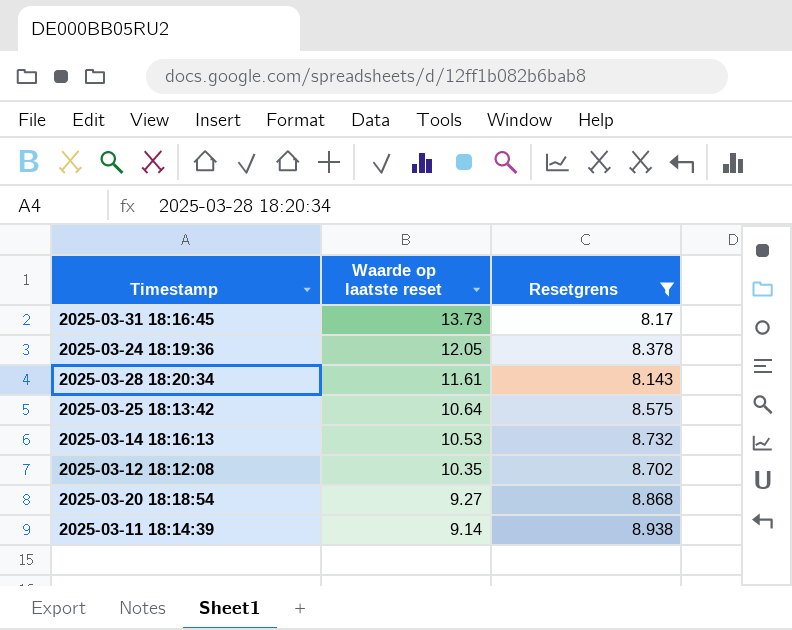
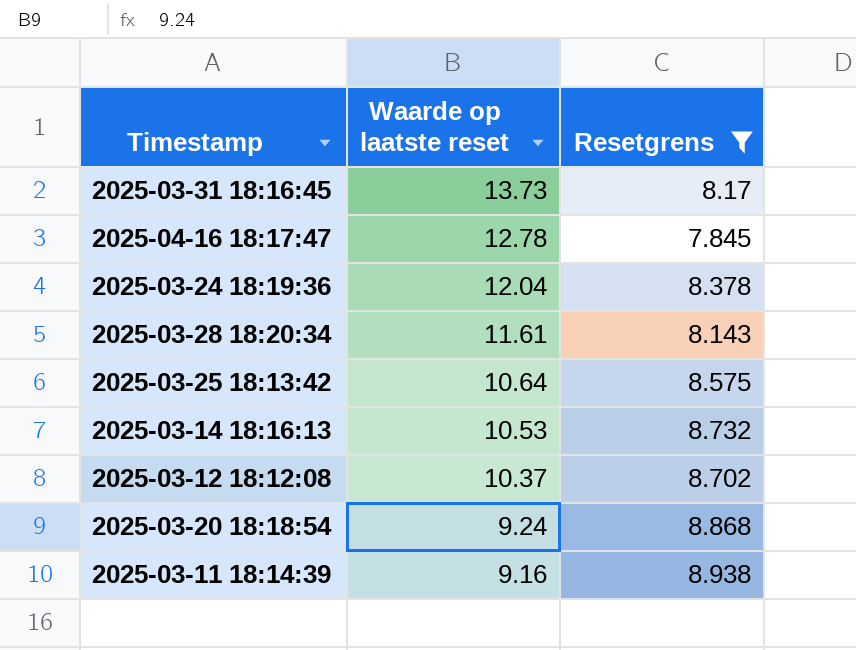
row 2025-04-16 18:17:47: none -> 12.78 | 7.845
2025-03-24 18:19:36 | Waarde op laatste reset: 12.05 -> 12.04
2025-03-12 18:12:08 | Waarde op laatste reset: 10.35 -> 10.37
2025-03-20 18:18:54 | Waarde op laatste reset: 9.27 -> 9.24
2025-03-11 18:14:39 | Waarde op laatste reset: 9.14 -> 9.16

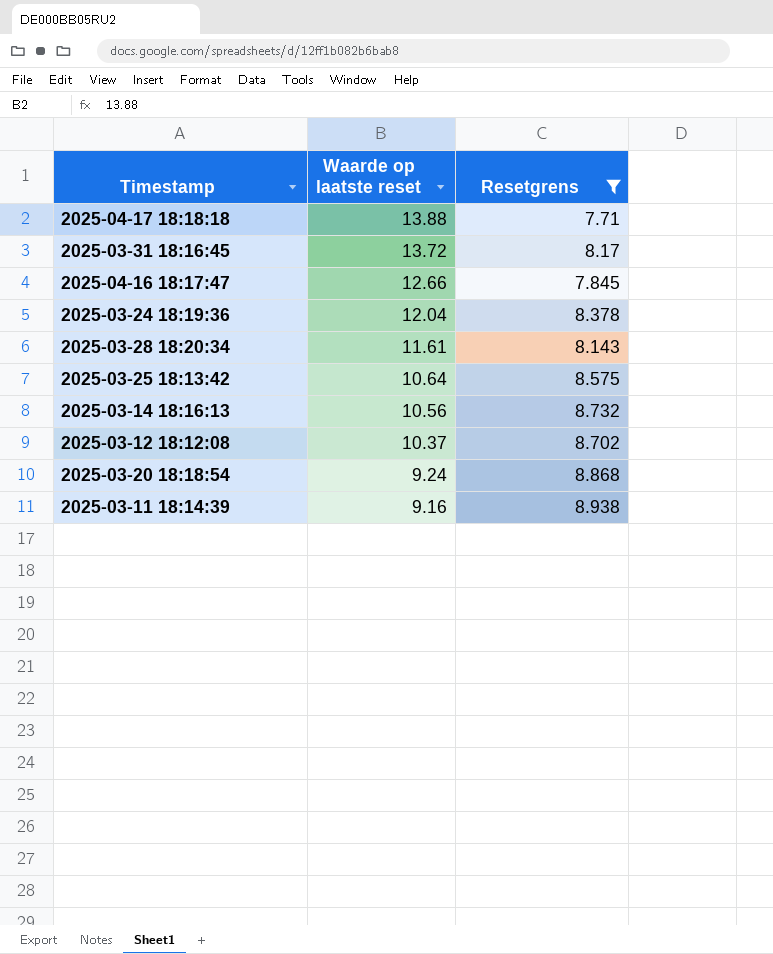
row 2025-04-17 18:18:18: none -> 13.88 | 7.71
2025-03-31 18:16:45 | Waarde op laatste reset: 13.73 -> 13.72
2025-04-16 18:17:47 | Waarde op laatste reset: 12.78 -> 12.66
2025-03-14 18:16:13 | Waarde op laatste reset: 10.53 -> 10.56

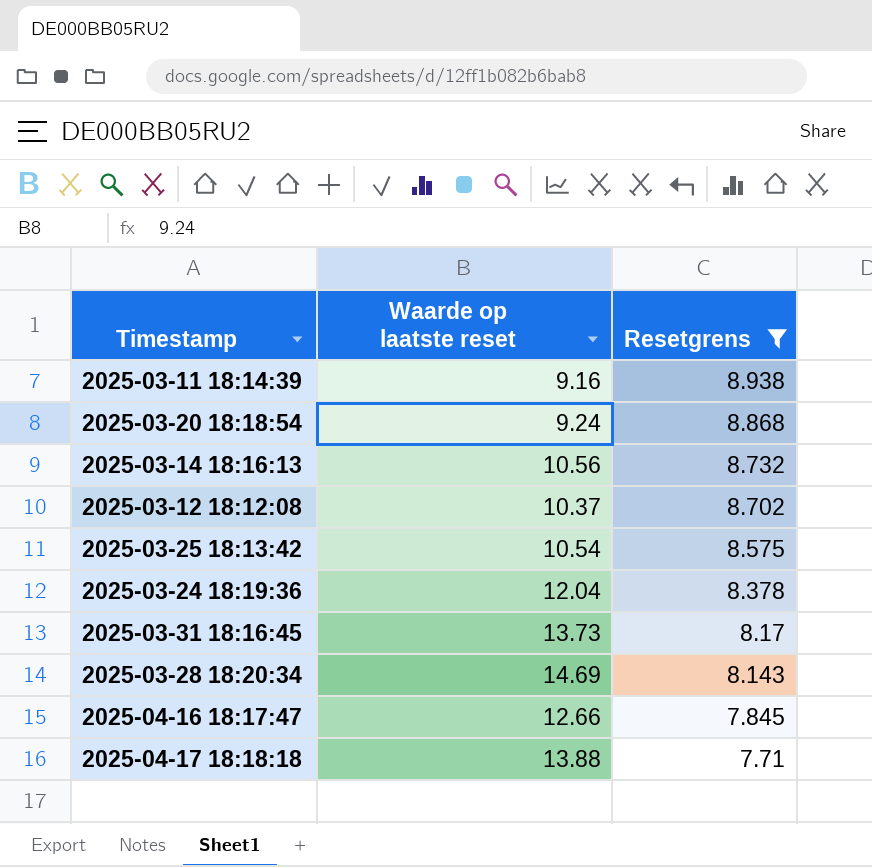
row order: Waarde op laatste reset descending -> Resetgrens descending
2025-03-25 18:13:42 | Waarde op laatste reset: 10.64 -> 10.54
2025-03-31 18:16:45 | Waarde op laatste reset: 13.72 -> 13.73
2025-03-28 18:20:34 | Waarde op laatste reset: 11.61 -> 14.69

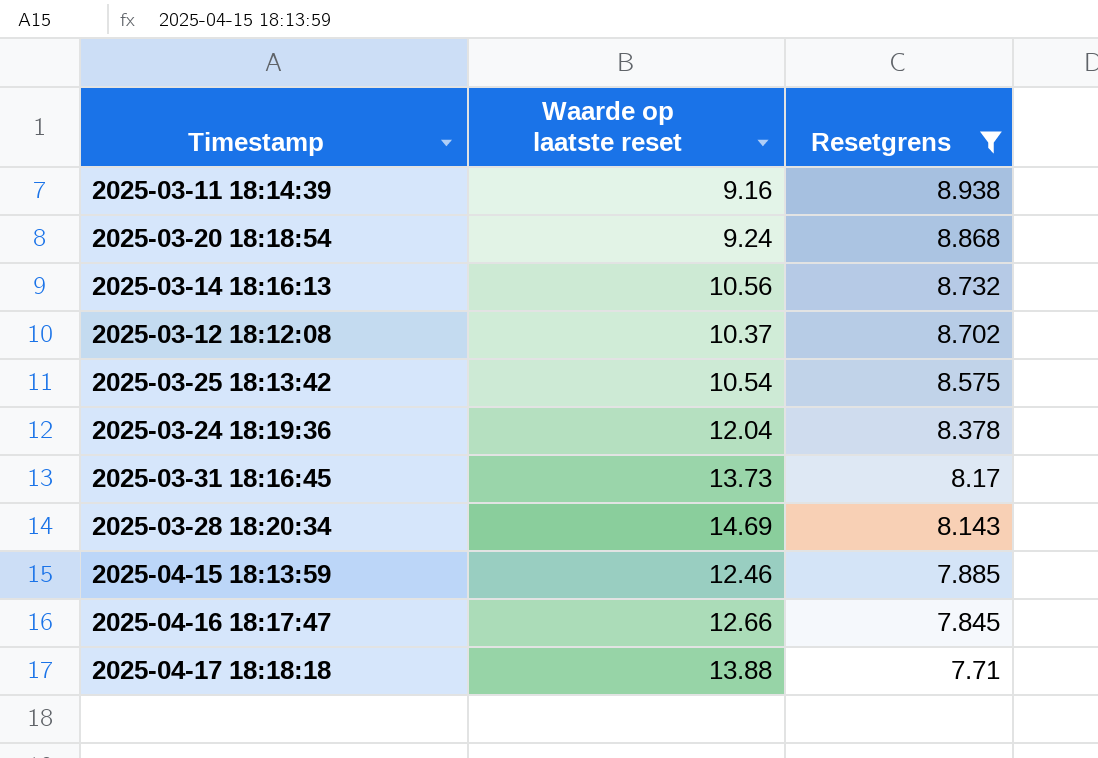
row 2025-04-15 18:13:59: none -> 12.46 | 7.885

